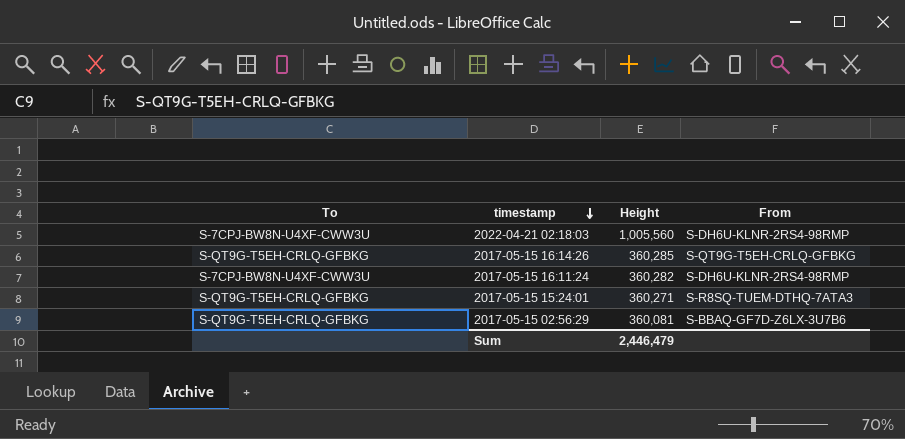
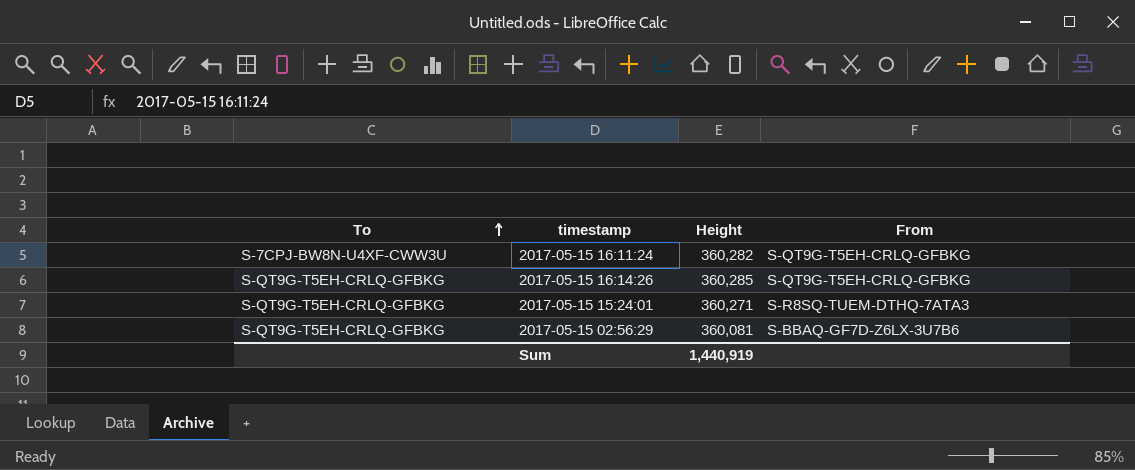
row order: timestamp descending -> To ascending
row 2022-04-21 02:18:03: S-7CPJ-BW8N-U4XF-CWW3U | 1,005,560 | S-DH6U-KLNR-2RS4-98RMP -> none
2017-05-15 16:11:24 | From: S-DH6U-KLNR-2RS4-98RMP -> S-QT9G-T5EH-CRLQ-GFBKG
Sum | Height: 2,446,479 -> 1,440,919

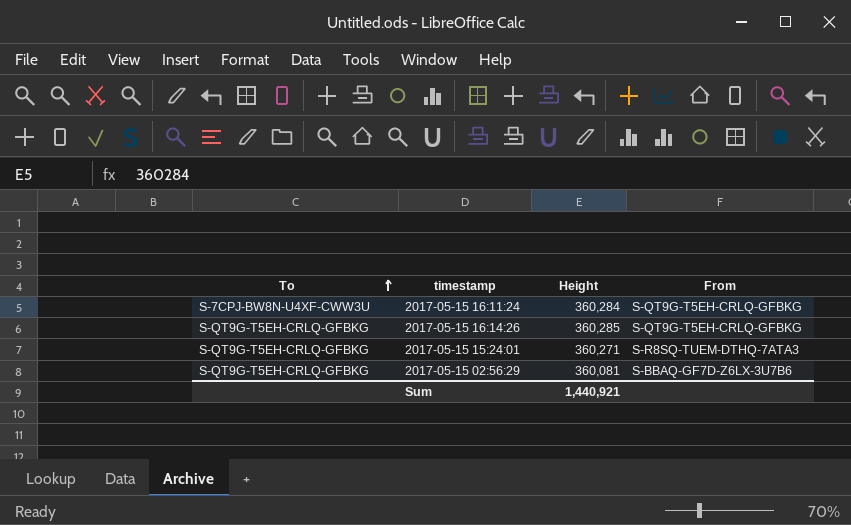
2017-05-15 16:11:24 | Height: 360,282 -> 360,284
Sum | Height: 1,440,919 -> 1,440,921

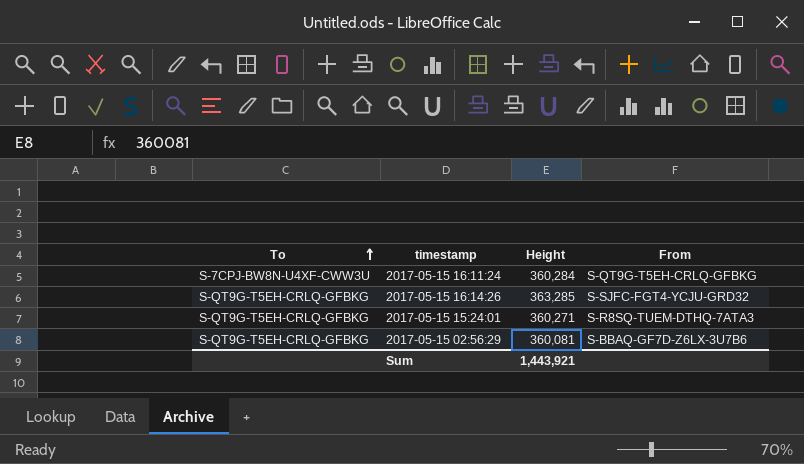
2017-05-15 16:14:26 | Height: 360,285 -> 363,285
2017-05-15 16:14:26 | From: S-QT9G-T5EH-CRLQ-GFBKG -> S-SJFC-FGT4-YCJU-GRD32
Sum | Height: 1,440,921 -> 1,443,921

